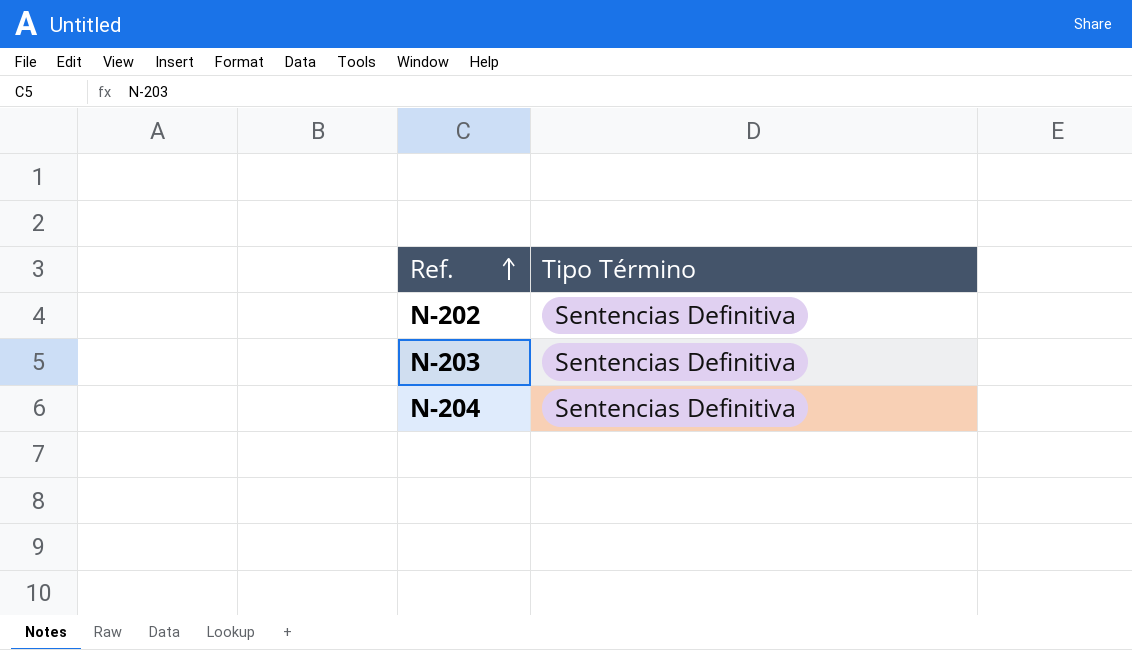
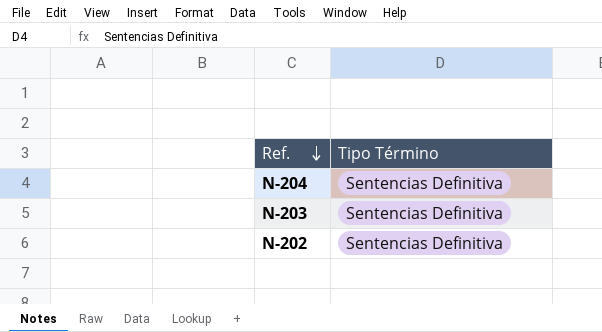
row order: Ref. ascending -> Ref. descending

